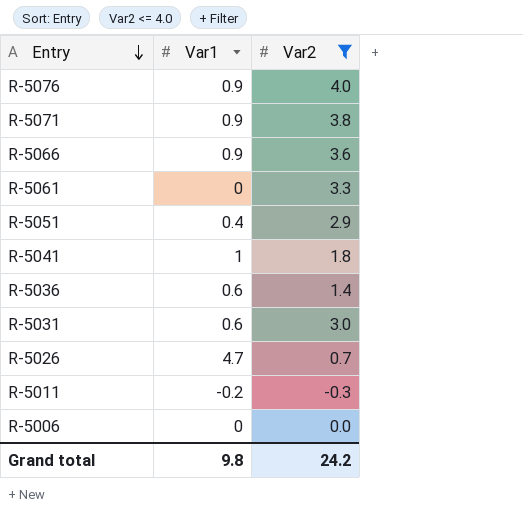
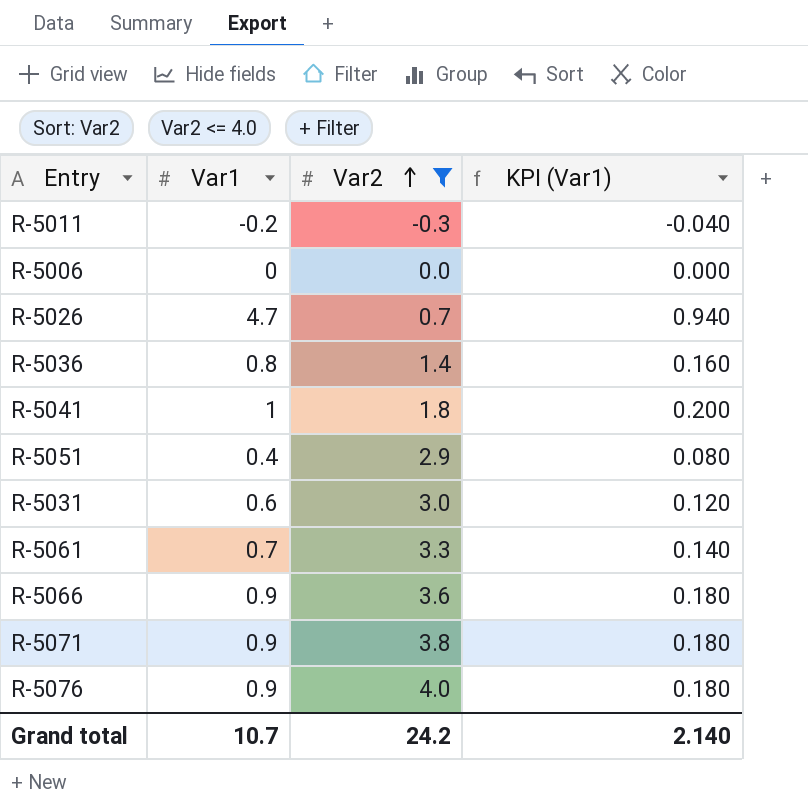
row order: Entry descending -> Var2 ascending
column KPI (Var1) | formula: none -> [Var1] * 0.2
R-5036 | Var1: 0.6 -> 0.8
R-5061 | Var1: 0 -> 0.7
Grand total | Var1: 9.8 -> 10.7

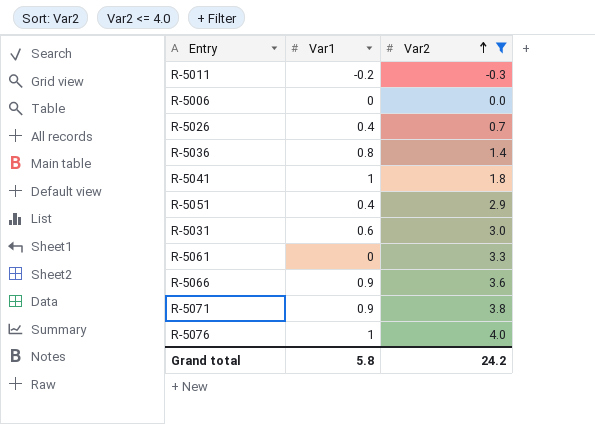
column KPI (Var1) | formula: [Var1] * 0.2 -> none
R-5026 | Var1: 4.7 -> 0.4
R-5061 | Var1: 0.7 -> 0
R-5076 | Var1: 0.9 -> 1
Grand total | Var1: 10.7 -> 5.8

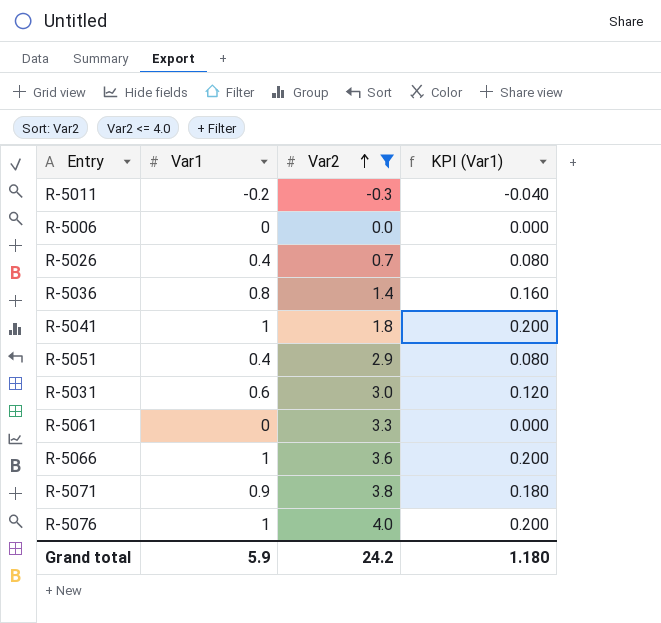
column KPI (Var1) | formula: none -> [Var1] * 0.2
R-5066 | Var1: 0.9 -> 1
Grand total | Var1: 5.8 -> 5.9

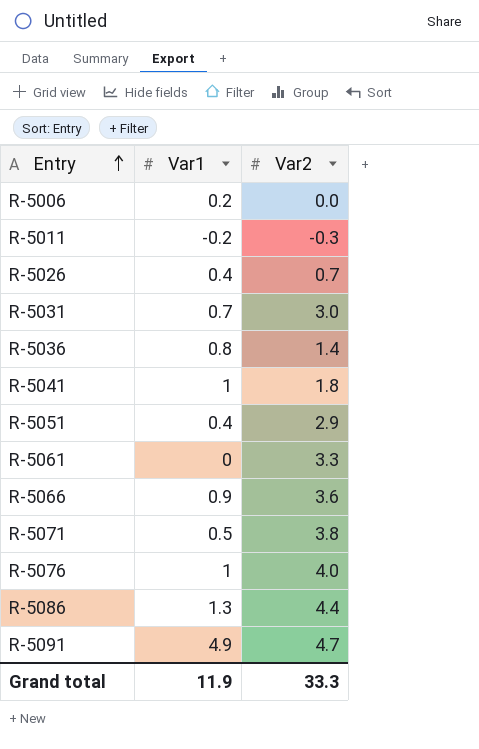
filter: Var2 <= 4.0 -> none
row order: Var2 ascending -> Entry ascending
column KPI (Var1) | formula: [Var1] * 0.2 -> none
R-5006 | Var1: 0 -> 0.2
R-5031 | Var1: 0.6 -> 0.7
R-5066 | Var1: 1 -> 0.9
R-5071 | Var1: 0.9 -> 0.5
Grand total | Var1: 5.9 -> 11.9
Grand total | Var2: 24.2 -> 33.3

